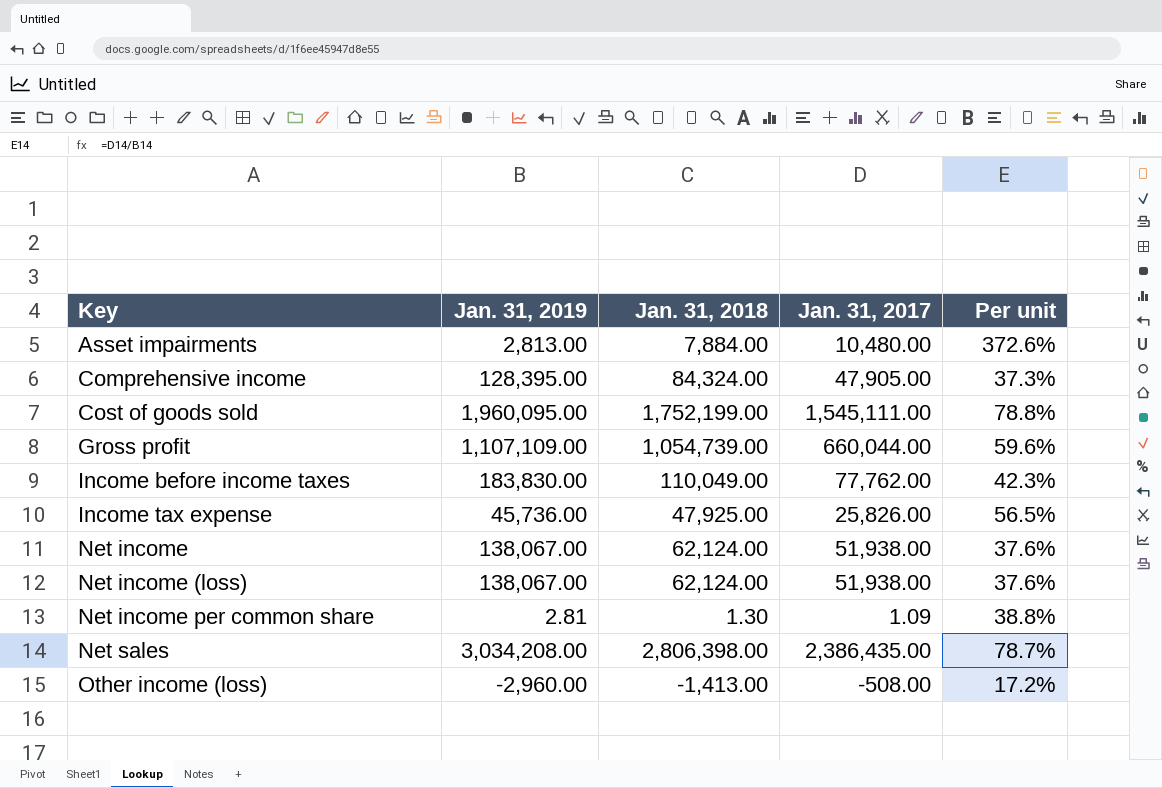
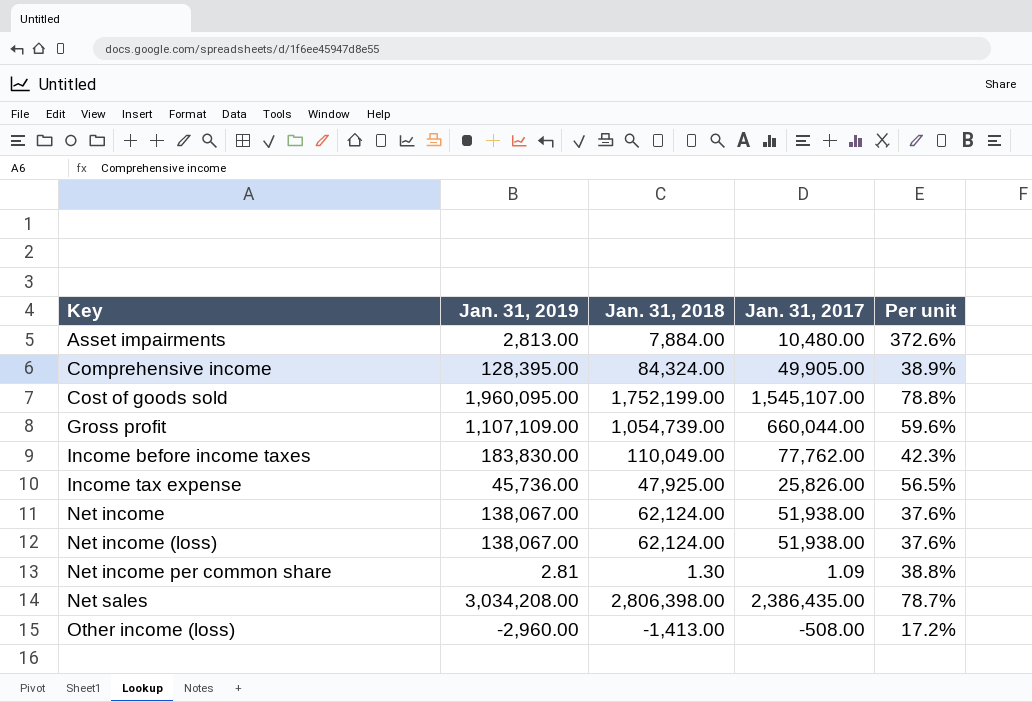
Comprehensive income | Jan. 31, 2017: 47,905.00 -> 49,905.00
Comprehensive income | Per unit: 37.3% -> 38.9%
Cost of goods sold | Jan. 31, 2017: 1,545,111.00 -> 1,545,107.00

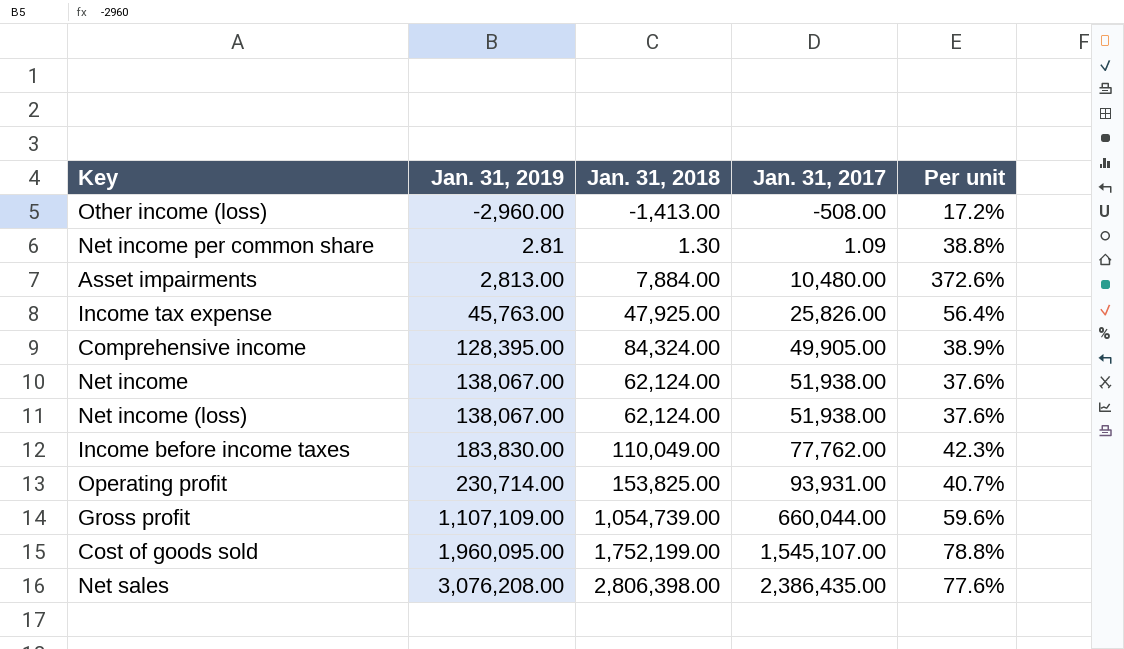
row order: Key ascending -> Jan. 31, 2019 ascending
Income tax expense | Jan. 31, 2019: 45,736.00 -> 45,763.00
Income tax expense | Per unit: 56.5% -> 56.4%
row Operating profit: none -> 230,714.00 | 153,825.00 | 93,931.00 | 40.7%
Net sales | Jan. 31, 2019: 3,034,208.00 -> 3,076,208.00
Net sales | Per unit: 78.7% -> 77.6%

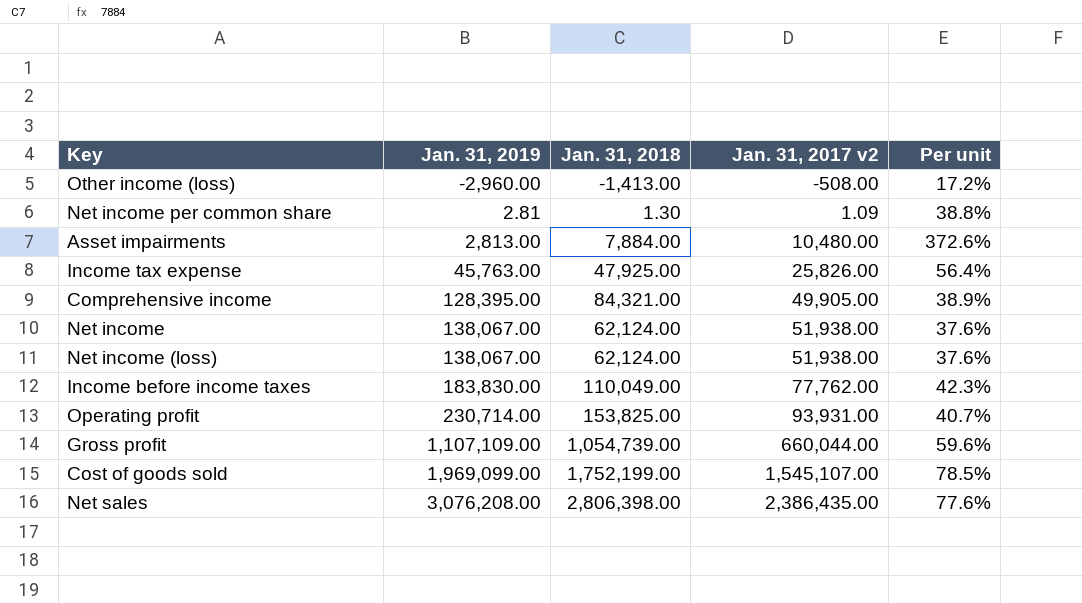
column name: Jan. 31, 2017 -> Jan. 31, 2017 v2
Comprehensive income | Jan. 31, 2018: 84,324.00 -> 84,321.00
Cost of goods sold | Jan. 31, 2019: 1,960,095.00 -> 1,969,099.00
Cost of goods sold | Per unit: 78.8% -> 78.5%

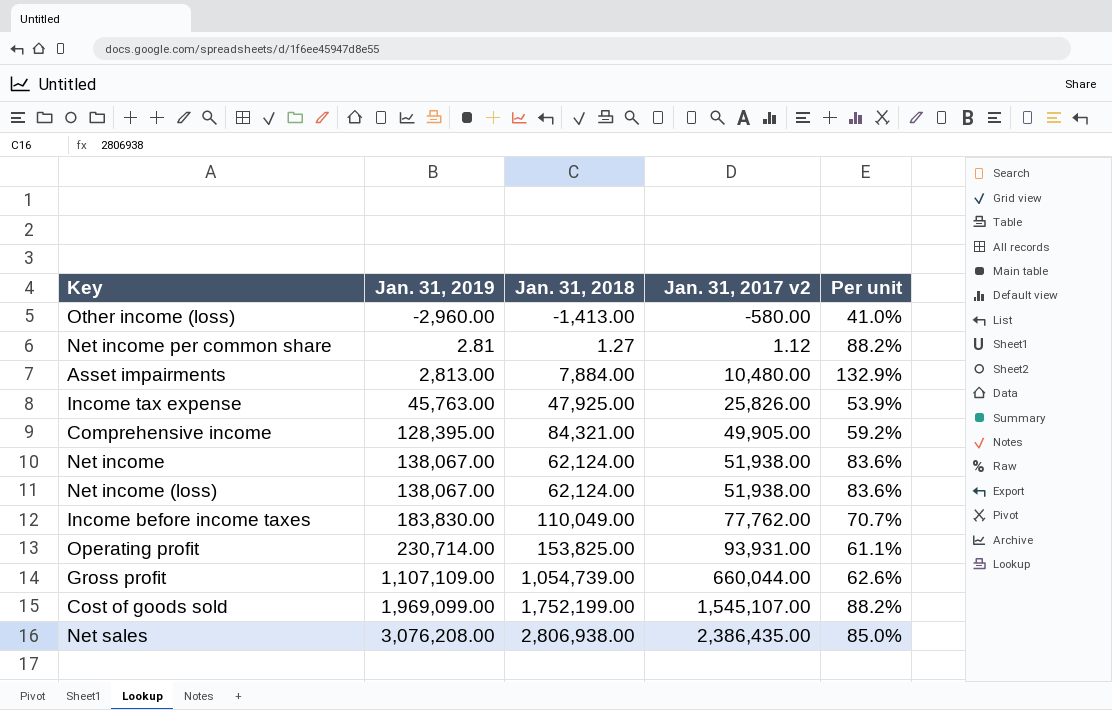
column Per unit | formula: [Jan. 31, 2017 v2] / [Jan. 31, 2019] -> [Jan. 31, 2017 v2] / [Jan. 31, 2018]
Other income (loss) | Jan. 31, 2017 v2: -508.00 -> -580.00
Net income per common share | Jan. 31, 2018: 1.30 -> 1.27
Net income per common share | Jan. 31, 2017 v2: 1.09 -> 1.12
Net sales | Jan. 31, 2018: 2,806,398.00 -> 2,806,938.00

